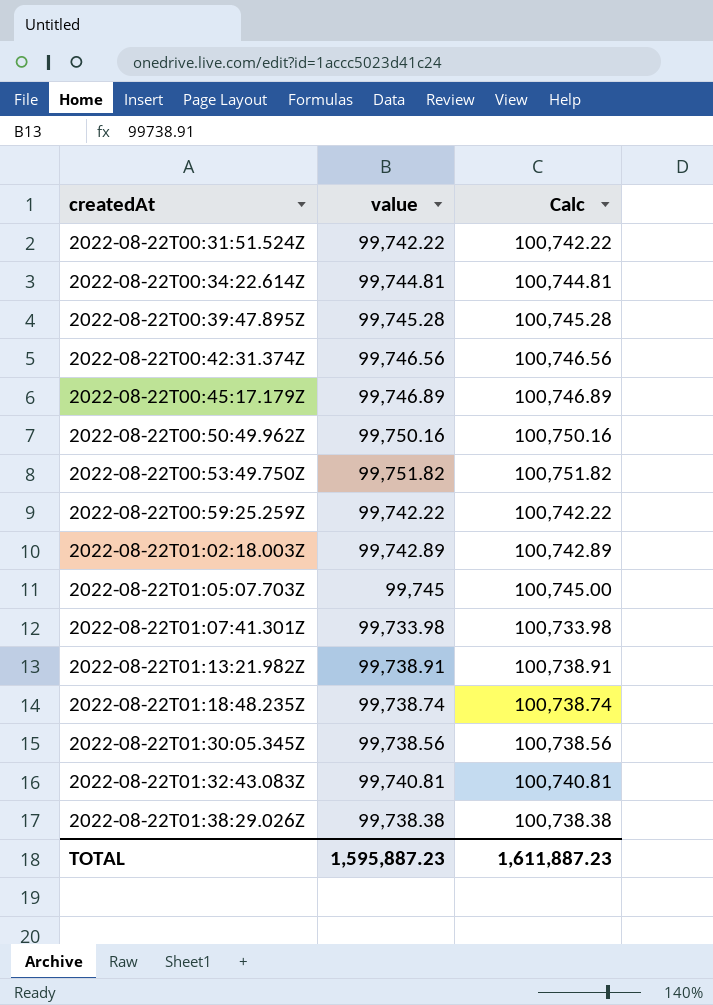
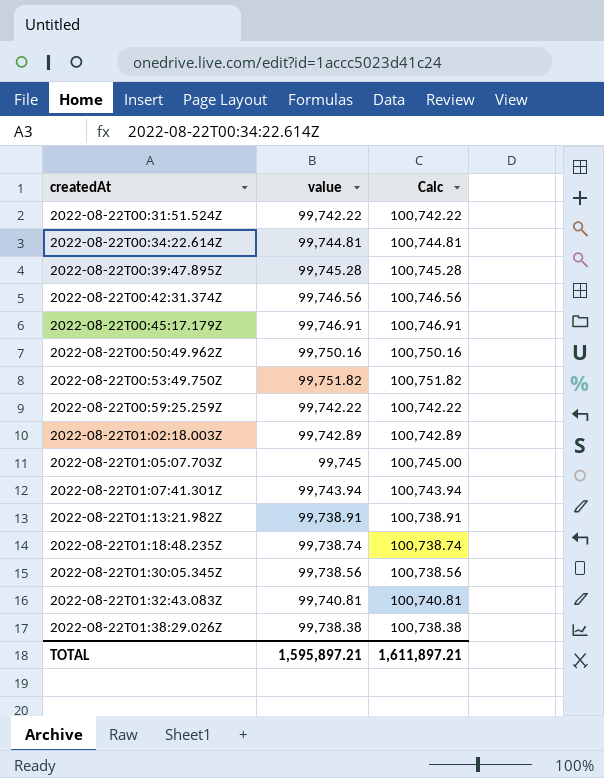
2022-08-22T00:45:17.179Z | value: 99,746.89 -> 99,746.91
2022-08-22T00:45:17.179Z | Calc: 100,746.89 -> 100,746.91
2022-08-22T01:07:41.301Z | value: 99,733.98 -> 99,743.94
2022-08-22T01:07:41.301Z | Calc: 100,733.98 -> 100,743.94
TOTAL | value: 1,595,887.23 -> 1,595,897.21
TOTAL | Calc: 1,611,887.23 -> 1,611,897.21

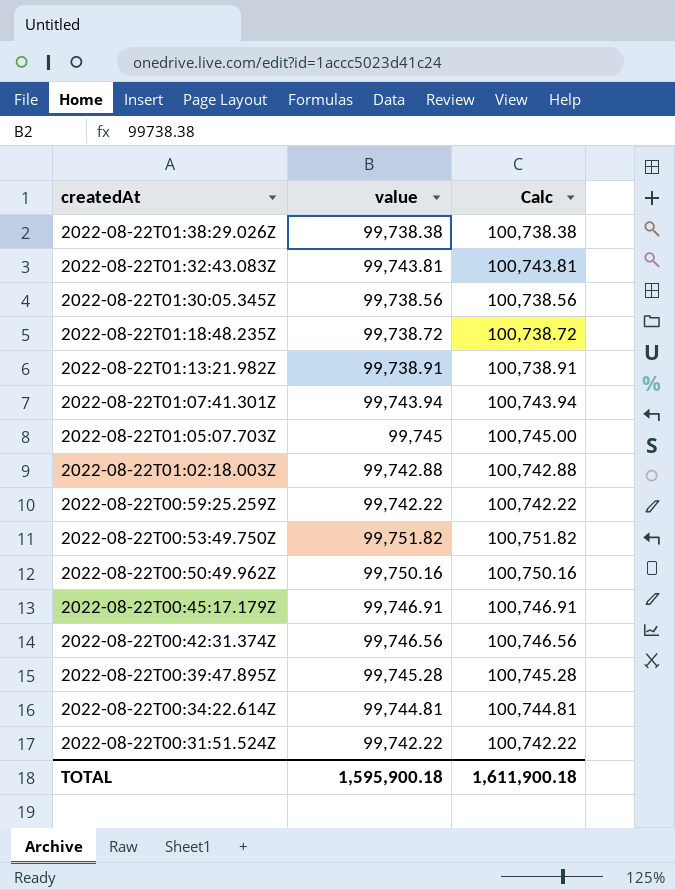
row order: createdAt ascending -> createdAt descending
2022-08-22T01:32:43.083Z | value: 99,740.81 -> 99,743.81
2022-08-22T01:32:43.083Z | Calc: 100,740.81 -> 100,743.81
2022-08-22T01:18:48.235Z | value: 99,738.74 -> 99,738.72
2022-08-22T01:18:48.235Z | Calc: 100,738.74 -> 100,738.72
2022-08-22T01:02:18.003Z | value: 99,742.89 -> 99,742.88
2022-08-22T01:02:18.003Z | Calc: 100,742.89 -> 100,742.88
TOTAL | value: 1,595,897.21 -> 1,595,900.18
TOTAL | Calc: 1,611,897.21 -> 1,611,900.18

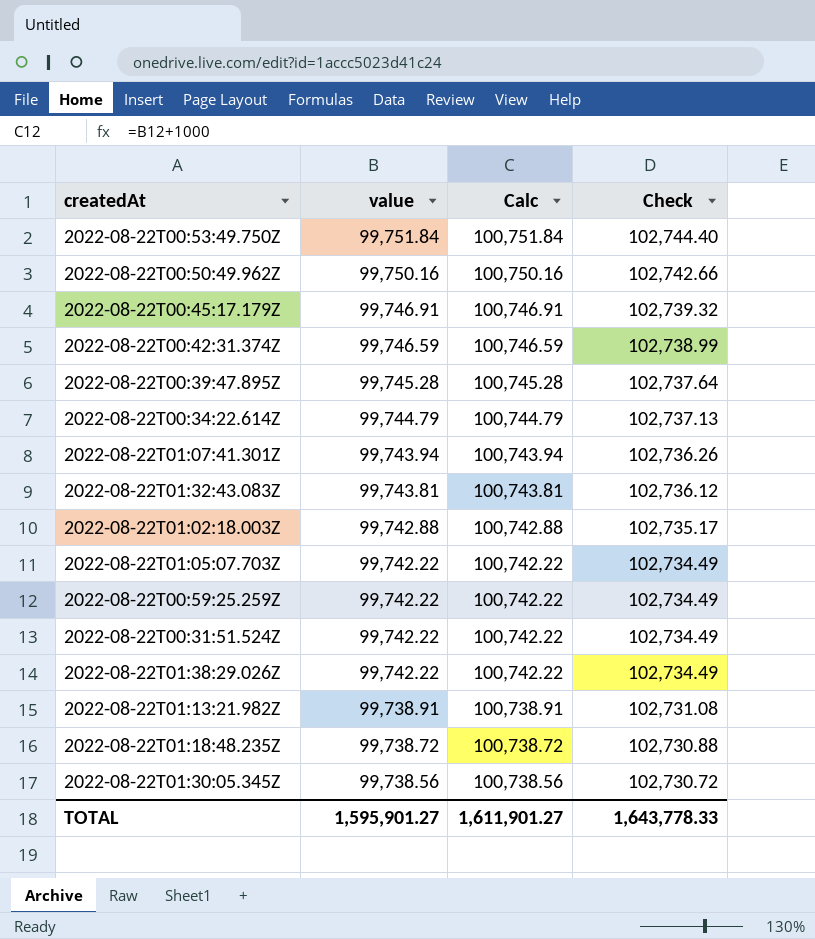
row order: createdAt descending -> value descending
column Check | formula: none -> [value] * 1.03
2022-08-22T00:53:49.750Z | value: 99,751.82 -> 99,751.84
2022-08-22T00:53:49.750Z | Calc: 100,751.82 -> 100,751.84
2022-08-22T00:42:31.374Z | value: 99,746.56 -> 99,746.59
2022-08-22T00:42:31.374Z | Calc: 100,746.56 -> 100,746.59
2022-08-22T00:34:22.614Z | value: 99,744.81 -> 99,744.79
2022-08-22T00:34:22.614Z | Calc: 100,744.81 -> 100,744.79
2022-08-22T01:05:07.703Z | value: 99,745 -> 99,742.22
2022-08-22T01:05:07.703Z | Calc: 100,745.00 -> 100,742.22
2022-08-22T01:38:29.026Z | value: 99,738.38 -> 99,742.22
2022-08-22T01:38:29.026Z | Calc: 100,738.38 -> 100,742.22
TOTAL | value: 1,595,900.18 -> 1,595,901.27
TOTAL | Calc: 1,611,900.18 -> 1,611,901.27

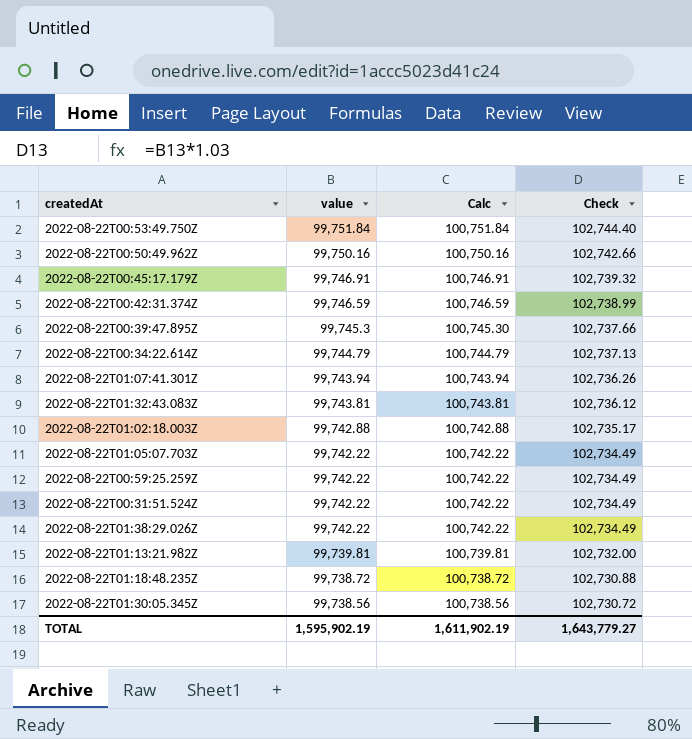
2022-08-22T00:39:47.895Z | value: 99,745.28 -> 99,745.3
2022-08-22T00:39:47.895Z | Calc: 100,745.28 -> 100,745.30
2022-08-22T00:39:47.895Z | Check: 102,737.64 -> 102,737.66
2022-08-22T01:13:21.982Z | value: 99,738.91 -> 99,739.81
2022-08-22T01:13:21.982Z | Calc: 100,738.91 -> 100,739.81
2022-08-22T01:13:21.982Z | Check: 102,731.08 -> 102,732.00
TOTAL | value: 1,595,901.27 -> 1,595,902.19
TOTAL | Calc: 1,611,901.27 -> 1,611,902.19
TOTAL | Check: 1,643,778.33 -> 1,643,779.27

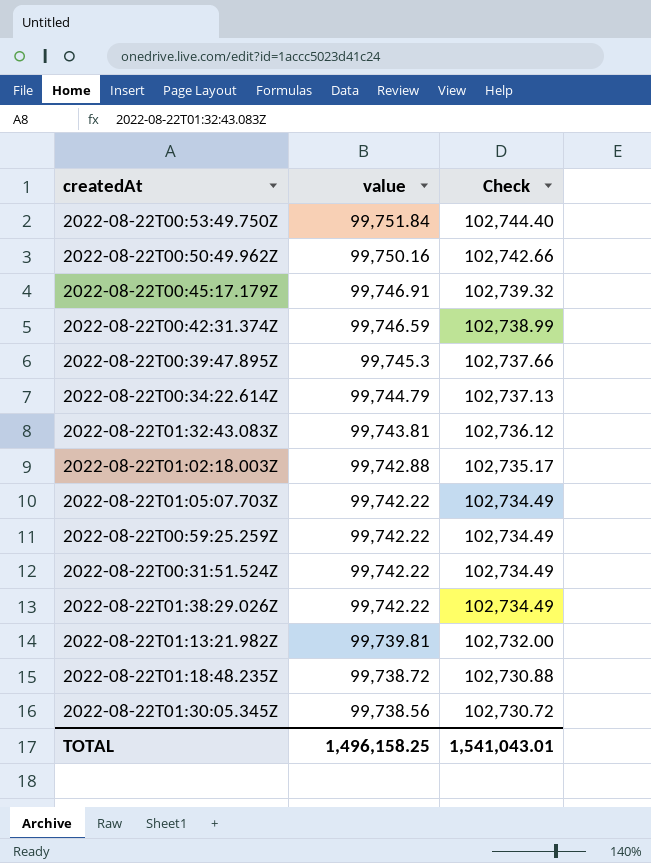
column Calc | formula: [value] + 1000 -> none
row 2022-08-22T01:07:41.301Z: 99,743.94 | 100,743.94 | 102,736.26 -> none
TOTAL | value: 1,595,902.19 -> 1,496,158.25
TOTAL | Check: 1,643,779.27 -> 1,541,043.01

